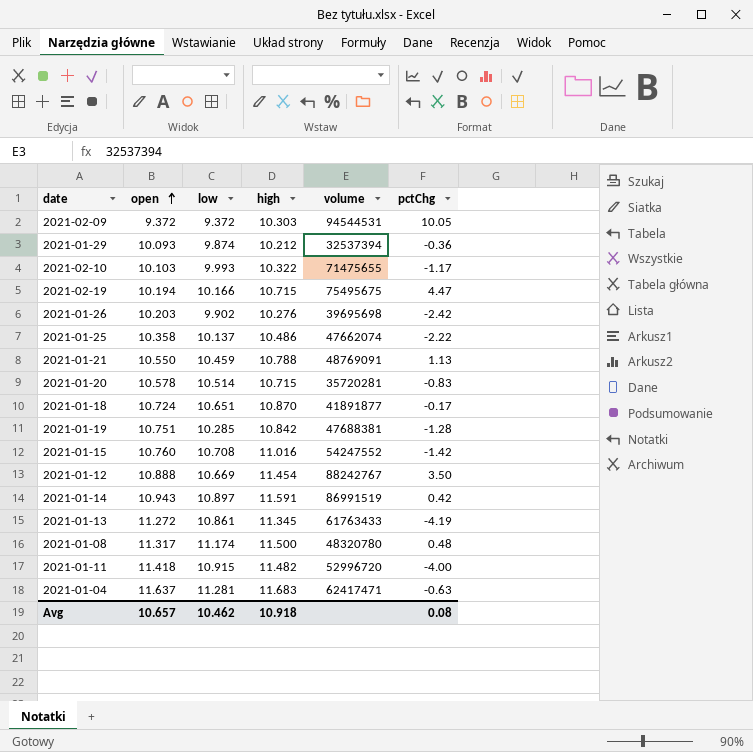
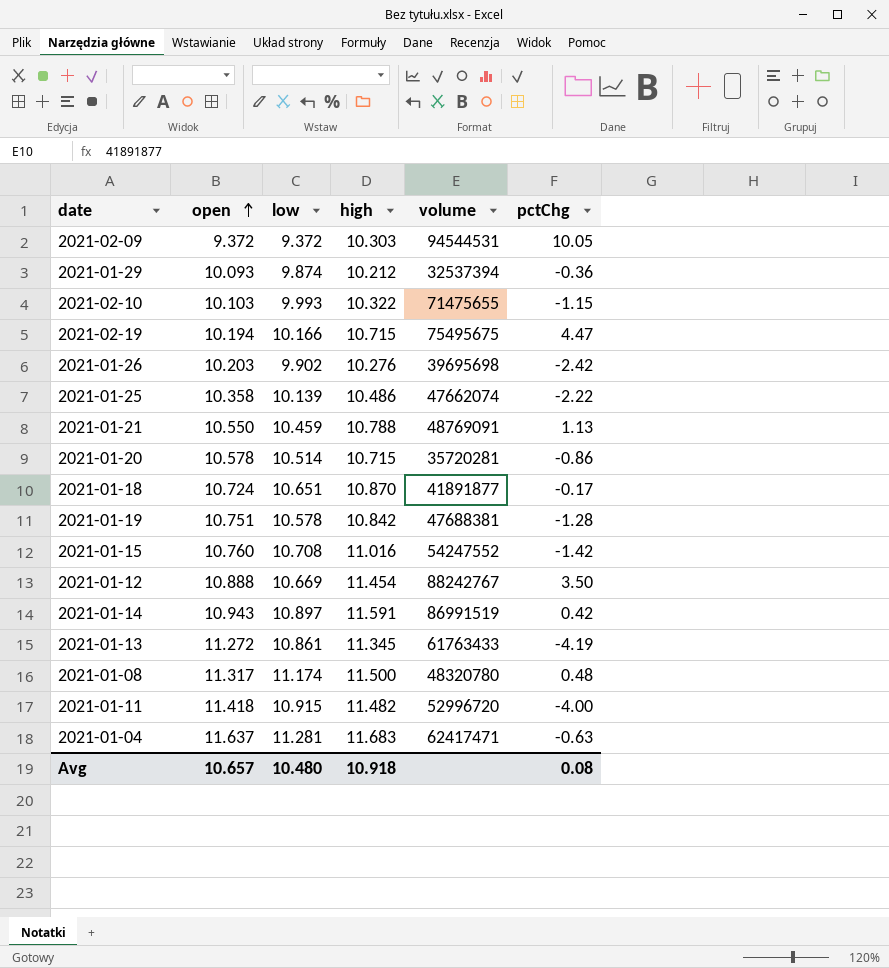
2021-02-10 | pctChg: -1.17 -> -1.15
2021-01-25 | low: 10.137 -> 10.139
2021-01-20 | pctChg: -0.83 -> -0.86
2021-01-19 | low: 10.285 -> 10.578
Avg | low: 10.462 -> 10.480

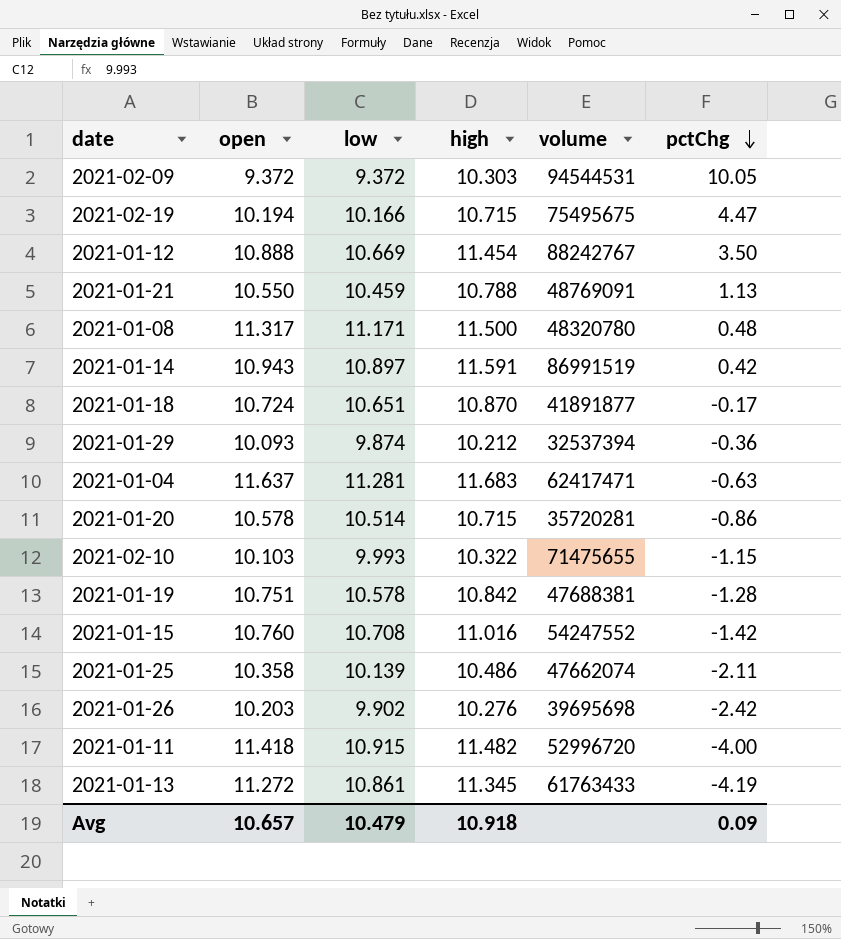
row order: open ascending -> pctChg descending
2021-01-08 | low: 11.174 -> 11.171
2021-01-25 | pctChg: -2.22 -> -2.11
Avg | low: 10.480 -> 10.479
Avg | pctChg: 0.08 -> 0.09

